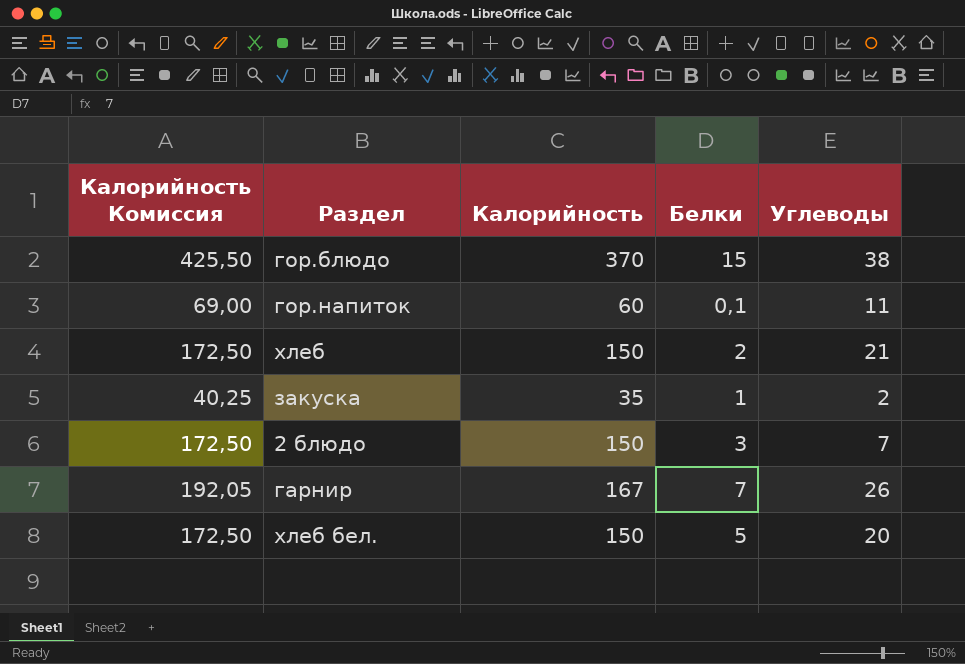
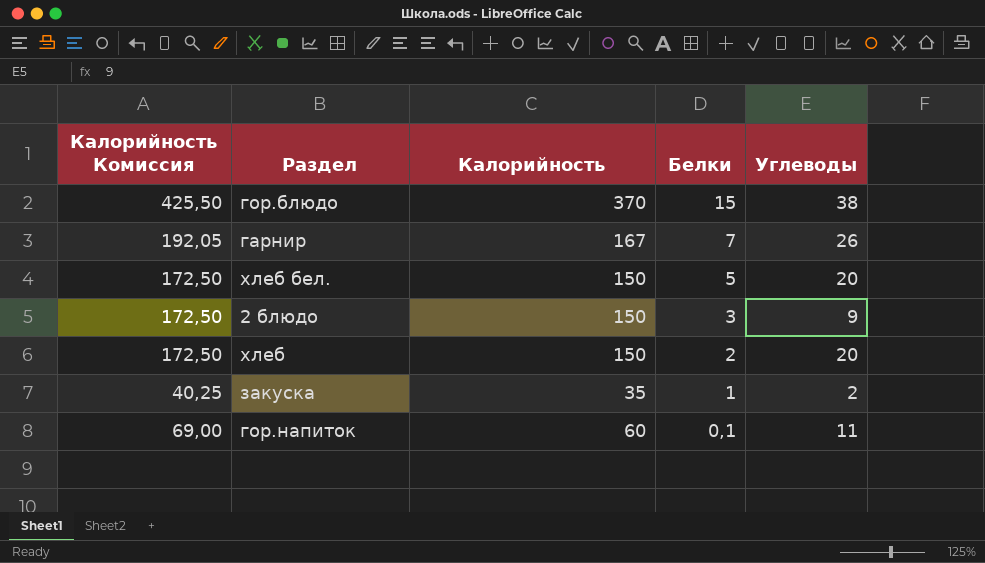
row order: none -> Белки descending
2 блюдо | Углеводы: 7 -> 9
хлеб | Углеводы: 21 -> 20

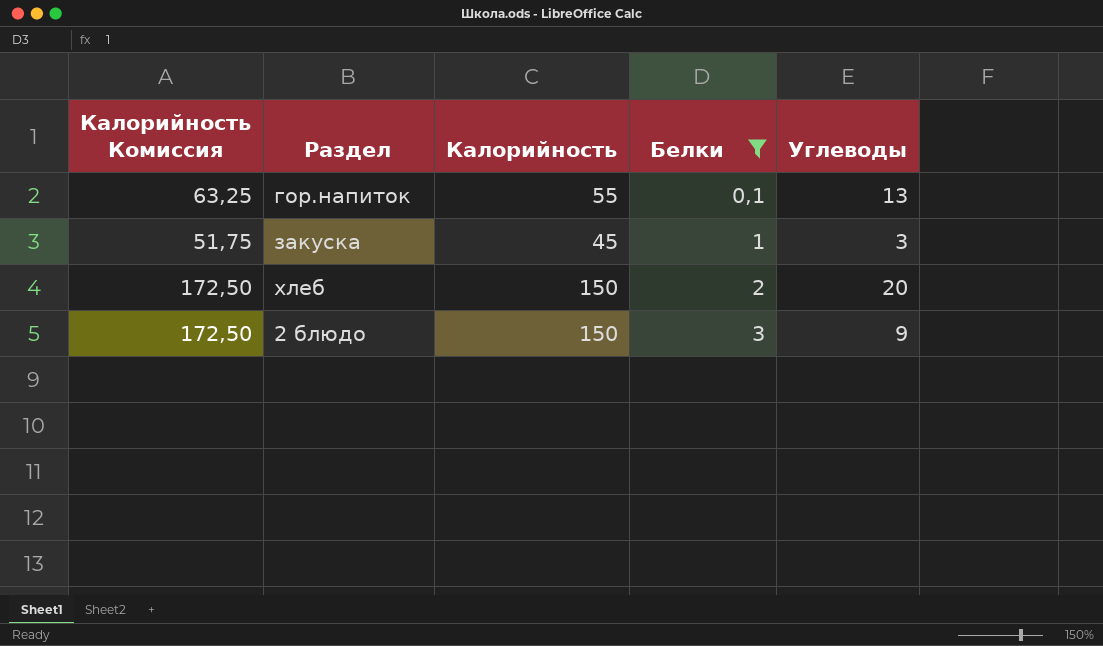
filter: none -> Белки <= 3
row order: Белки descending -> Белки ascending
гор.напиток | Калорийность Комиссия: 69,00 -> 63,25
гор.напиток | Калорийность: 60 -> 55
гор.напиток | Углеводы: 11 -> 13
закуска | Калорийность Комиссия: 40,25 -> 51,75
закуска | Калорийность: 35 -> 45
закуска | Углеводы: 2 -> 3

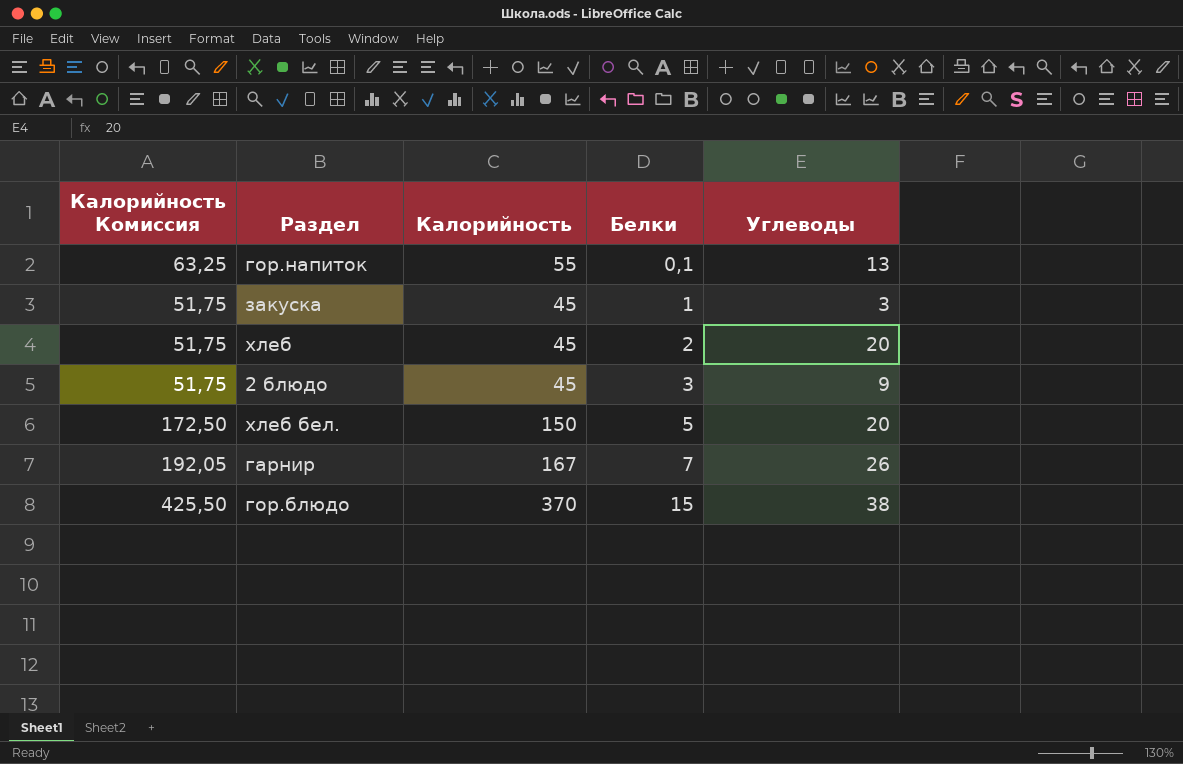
filter: Белки <= 3 -> none
хлеб | Калорийность Комиссия: 172,50 -> 51,75
хлеб | Калорийность: 150 -> 45
2 блюдо | Калорийность Комиссия: 172,50 -> 51,75
2 блюдо | Калорийность: 150 -> 45

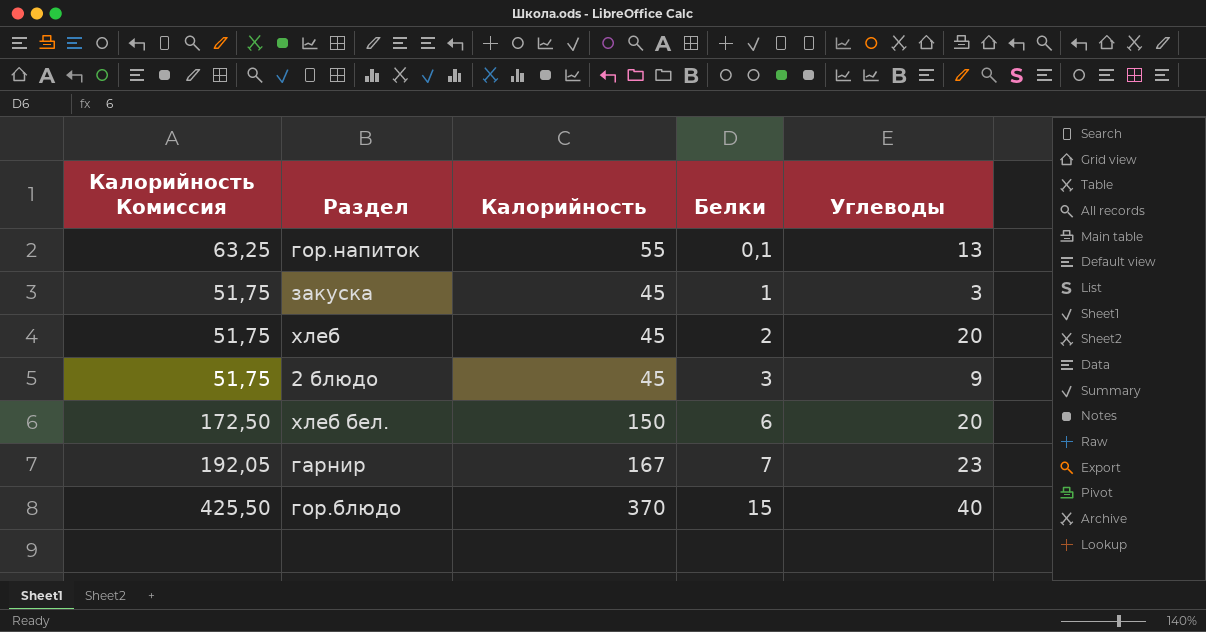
хлеб бел. | Белки: 5 -> 6
гарнир | Углеводы: 26 -> 23
гор.блюдо | Углеводы: 38 -> 40

